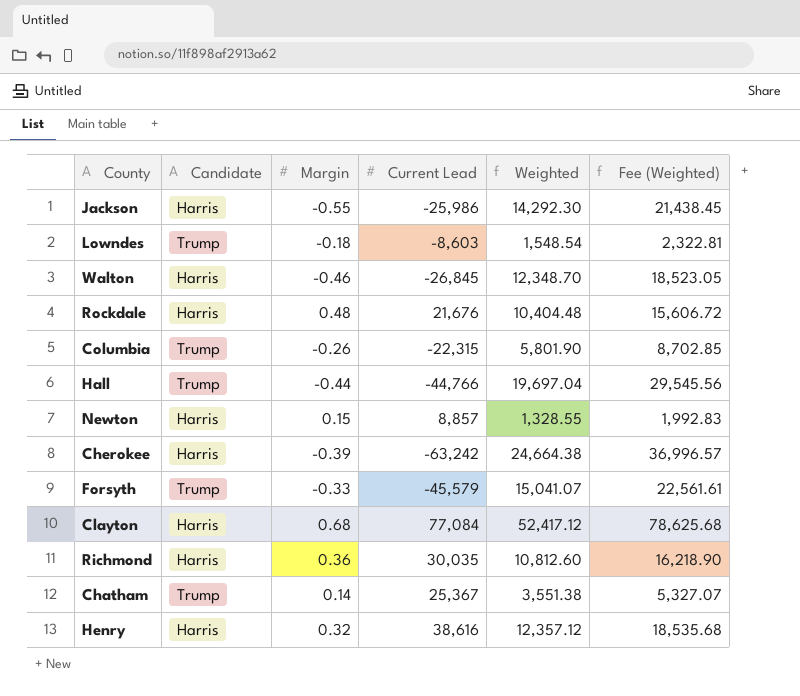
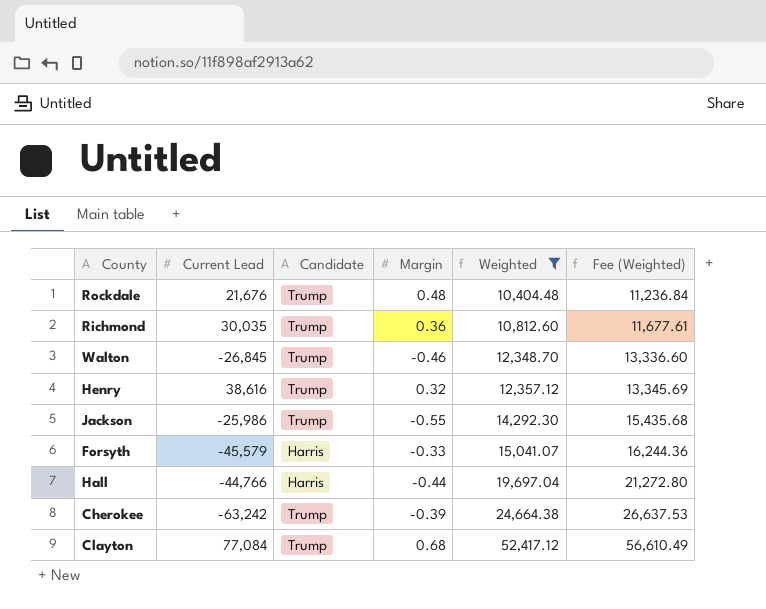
filter: none -> Weighted >= 10,404.48
row order: none -> Weighted ascending
column Current Lead | position: 4 -> 2
column Fee (Weighted) | formula: [Weighted] * 1.5 -> [Weighted] * 1.08
Rockdale | Candidate: Harris -> Trump
Richmond | Candidate: Harris -> Trump
Walton | Candidate: Harris -> Trump
Henry | Candidate: Harris -> Trump
Jackson | Candidate: Harris -> Trump
Forsyth | Candidate: Trump -> Harris
Hall | Candidate: Trump -> Harris
Cherokee | Candidate: Harris -> Trump
Clayton | Candidate: Harris -> Trump

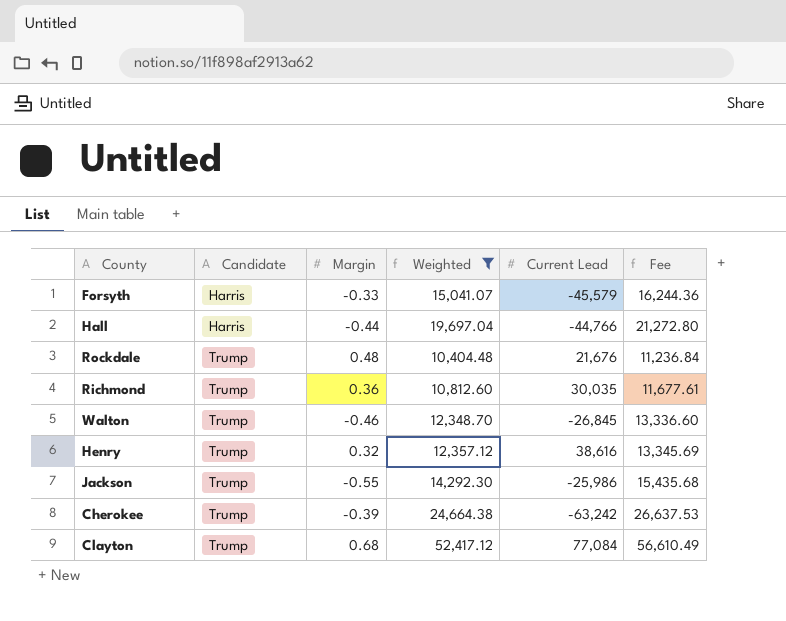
row order: Weighted ascending -> Candidate ascending
column Current Lead | position: 2 -> 5
column name: Fee (Weighted) -> Fee

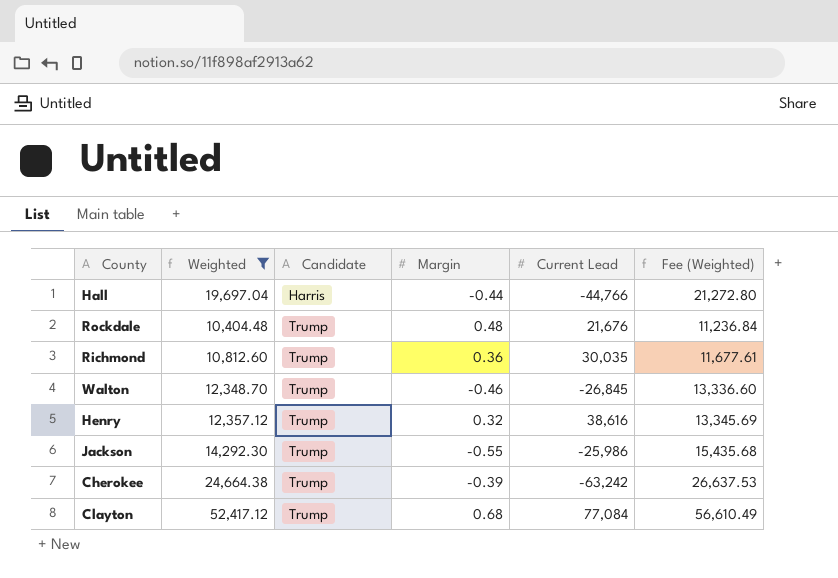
column Weighted | position: 4 -> 2
column name: Fee -> Fee (Weighted)
row Forsyth: Harris | -0.33 | 15,041.07 | -45,579 | 16,244.36 -> none

